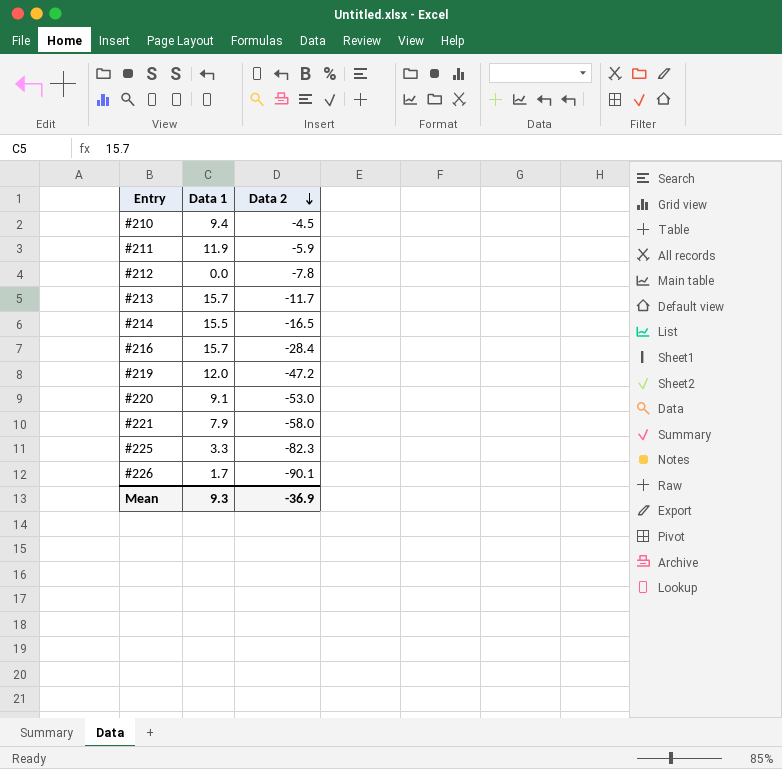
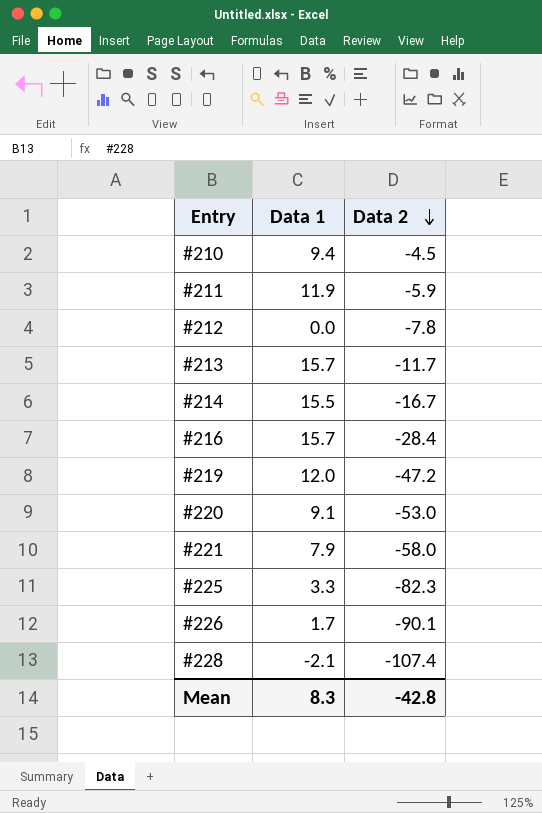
#214 | Data 2: -16.5 -> -16.7
row #228: none -> -2.1 | -107.4
Mean | Data 1: 9.3 -> 8.3
Mean | Data 2: -36.9 -> -42.8

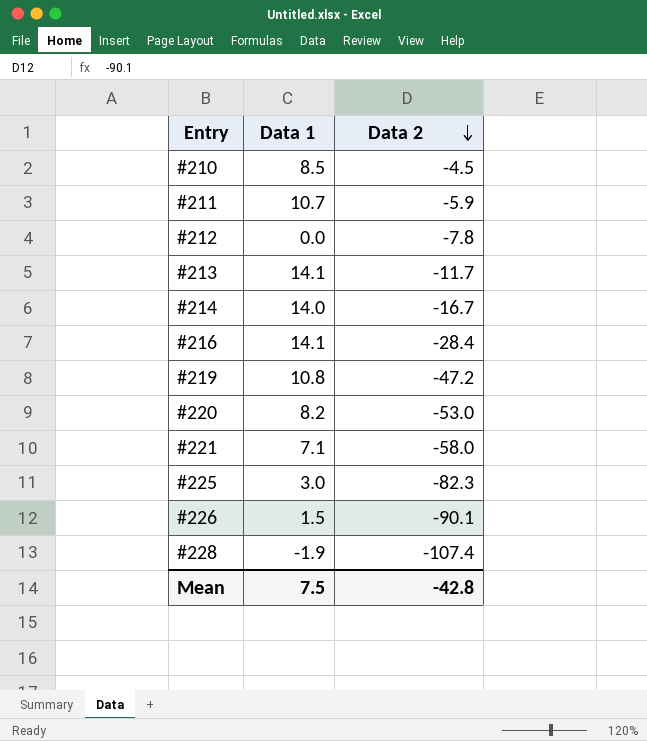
#210 | Data 1: 9.4 -> 8.5
#211 | Data 1: 11.9 -> 10.7
#213 | Data 1: 15.7 -> 14.1
#214 | Data 1: 15.5 -> 14.0
#216 | Data 1: 15.7 -> 14.1
#219 | Data 1: 12.0 -> 10.8
#220 | Data 1: 9.1 -> 8.2
#221 | Data 1: 7.9 -> 7.1
#225 | Data 1: 3.3 -> 3.0
#226 | Data 1: 1.7 -> 1.5
#228 | Data 1: -2.1 -> -1.9
Mean | Data 1: 8.3 -> 7.5

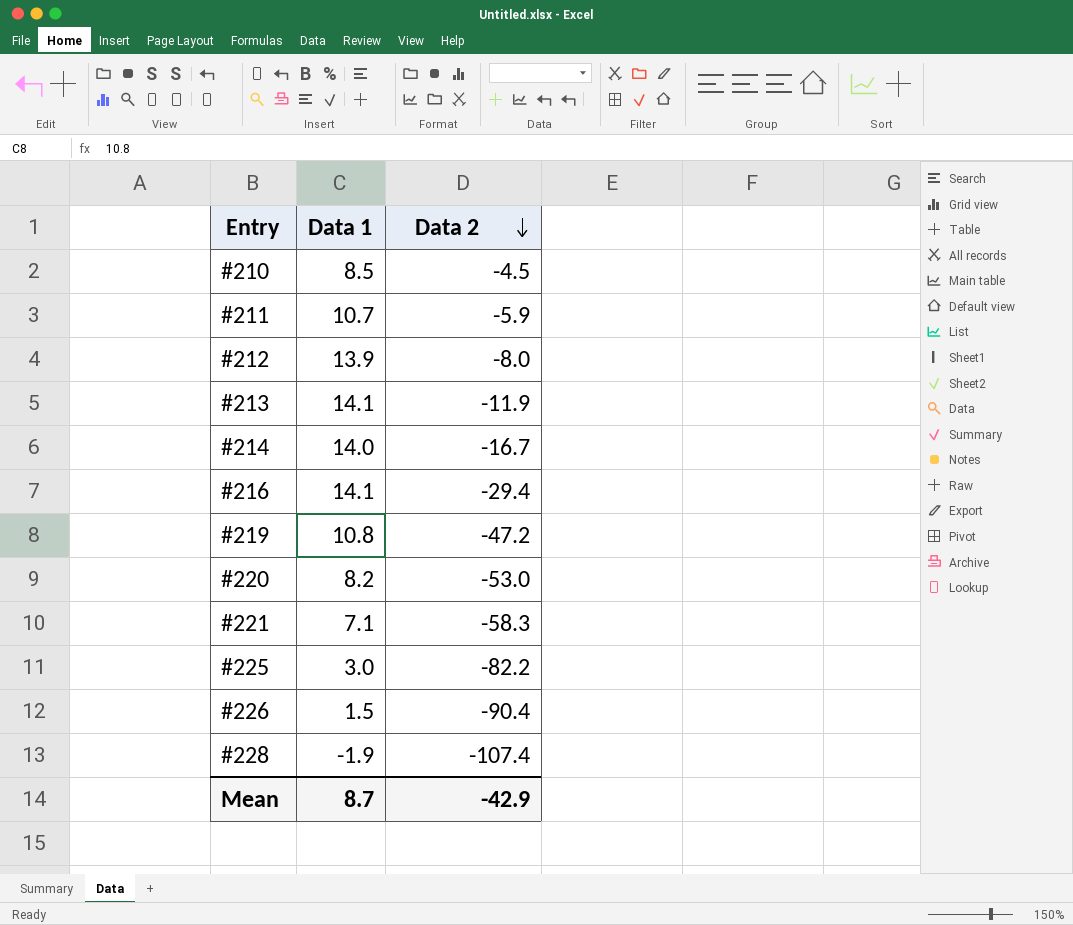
#212 | Data 1: 0.0 -> 13.9
#212 | Data 2: -7.8 -> -8.0
#213 | Data 2: -11.7 -> -11.9
#216 | Data 2: -28.4 -> -29.4
#221 | Data 2: -58.0 -> -58.3
#225 | Data 2: -82.3 -> -82.2
#226 | Data 2: -90.1 -> -90.4
Mean | Data 1: 7.5 -> 8.7
Mean | Data 2: -42.8 -> -42.9

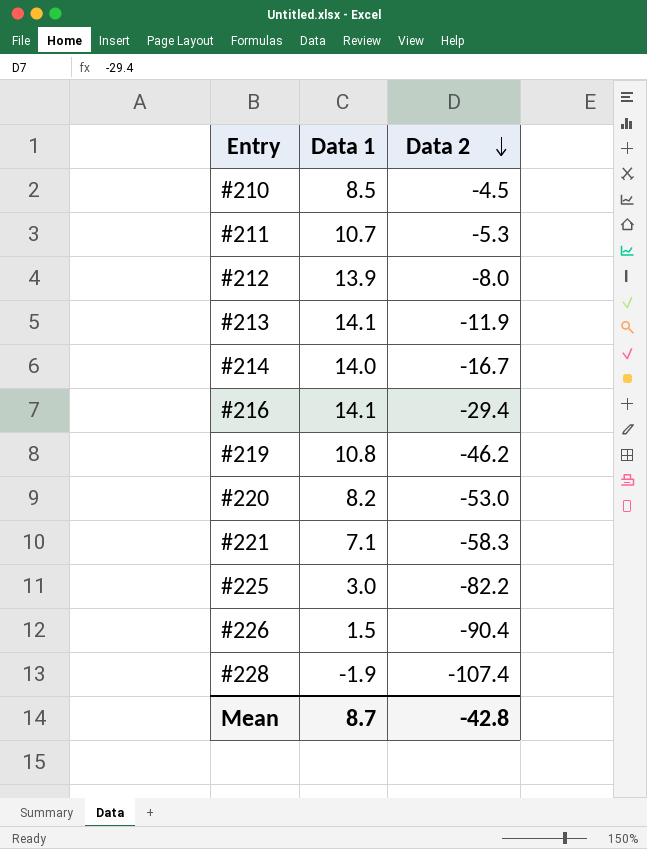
#211 | Data 2: -5.9 -> -5.3
#219 | Data 2: -47.2 -> -46.2
Mean | Data 2: -42.9 -> -42.8

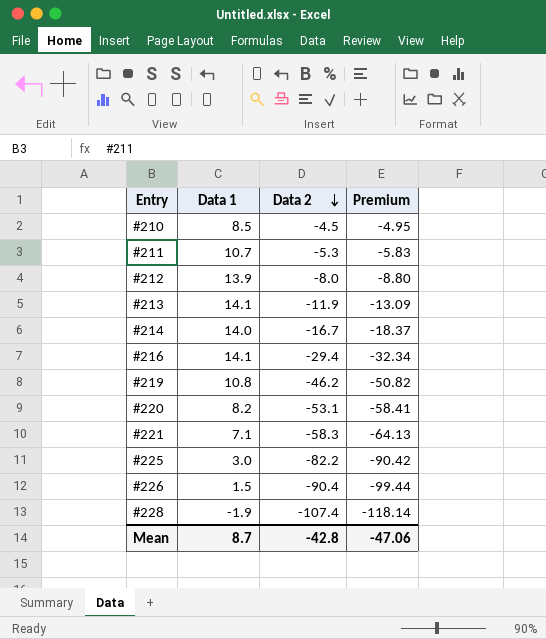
column Premium | formula: none -> [Data 2] * 1.1
#220 | Data 2: -53.0 -> -53.1

